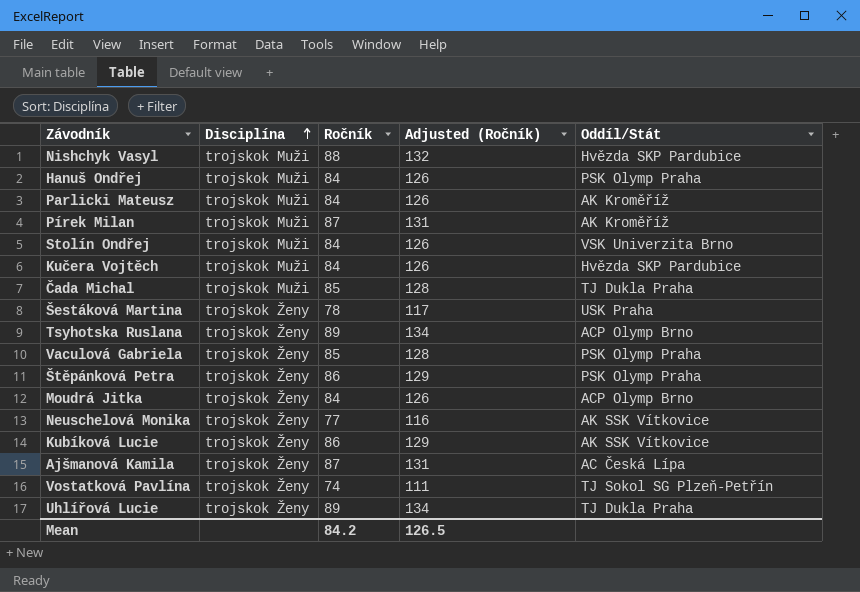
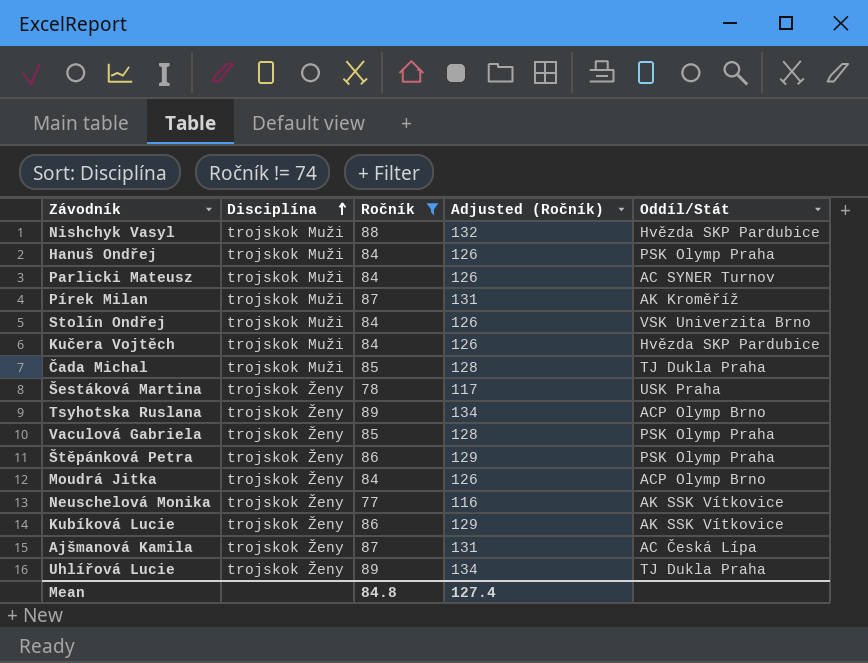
filter: none -> Ročník != 74
Parlicki Mateusz | Oddíl/Stát: AK Kroměříž -> AC SYNER Turnov
Mean | Ročník: 84.2 -> 84.8
Mean | Adjusted (Ročník): 126.5 -> 127.4

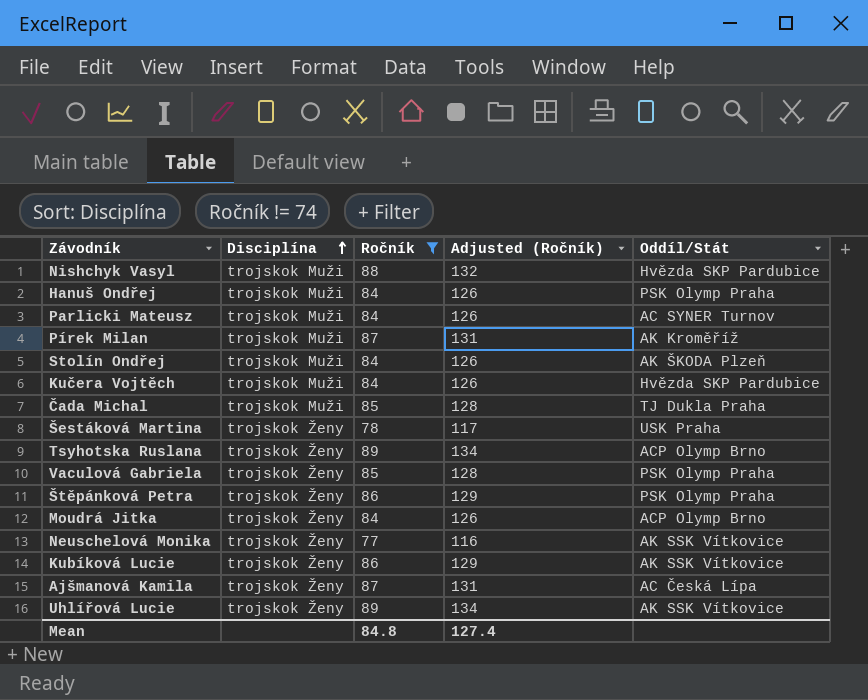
Stolín Ondřej | Oddíl/Stát: VSK Univerzita Brno -> AK ŠKODA Plzeň
Uhlířová Lucie | Oddíl/Stát: TJ Dukla Praha -> AK SSK Vítkovice

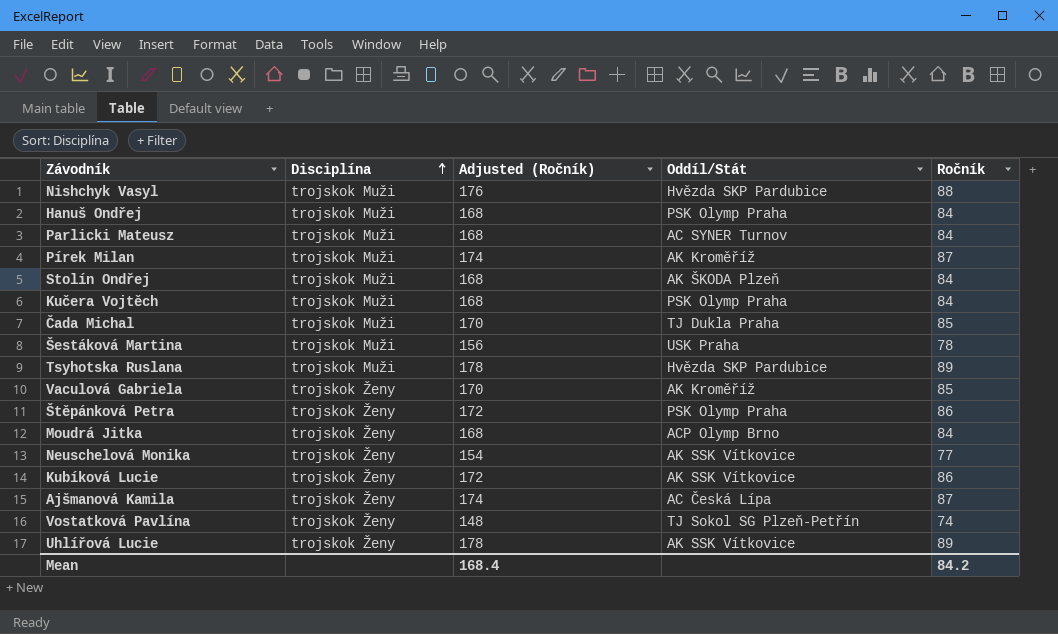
filter: Ročník != 74 -> none
column Adjusted (Ročník) | formula: [Ročník] * 1.5 -> [Ročník] * 2
column Ročník | position: 3 -> 5
Kučera Vojtěch | Oddíl/Stát: Hvězda SKP Pardubice -> PSK Olymp Praha
Šestáková Martina | Disciplína: trojskok Ženy -> trojskok Muži
Tsyhotska Ruslana | Disciplína: trojskok Ženy -> trojskok Muži
Tsyhotska Ruslana | Oddíl/Stát: ACP Olymp Brno -> Hvězda SKP Pardubice
Vaculová Gabriela | Oddíl/Stát: PSK Olymp Praha -> AK Kroměříž
Mean | Adjusted (Ročník): 127.4 -> 168.4
Mean | Ročník: 84.8 -> 84.2

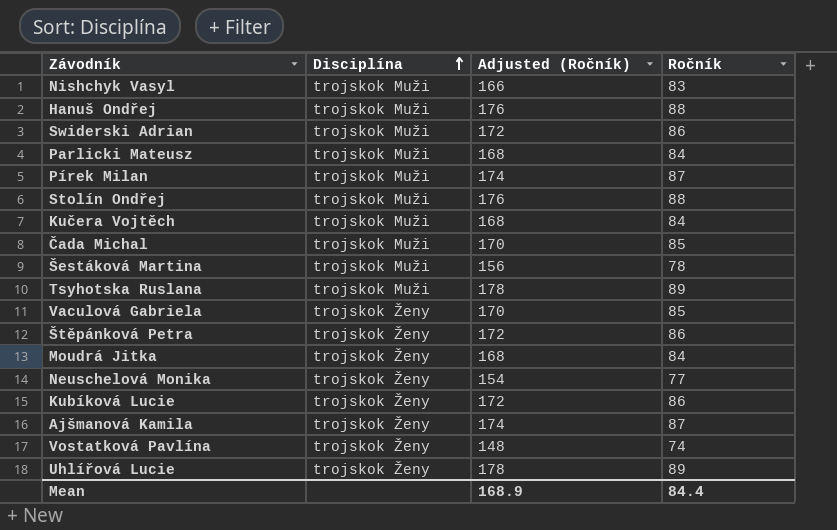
column Oddíl/Stát | position: 4 -> none
Nishchyk Vasyl | Adjusted (Ročník): 176 -> 166
Nishchyk Vasyl | Ročník: 88 -> 83
Hanuš Ondřej | Adjusted (Ročník): 168 -> 176
Hanuš Ondřej | Ročník: 84 -> 88
row Swiderski Adrian: none -> trojskok Muži | 172 | 86
Stolín Ondřej | Adjusted (Ročník): 168 -> 176
Stolín Ondřej | Ročník: 84 -> 88
Mean | Adjusted (Ročník): 168.4 -> 168.9
Mean | Ročník: 84.2 -> 84.4

